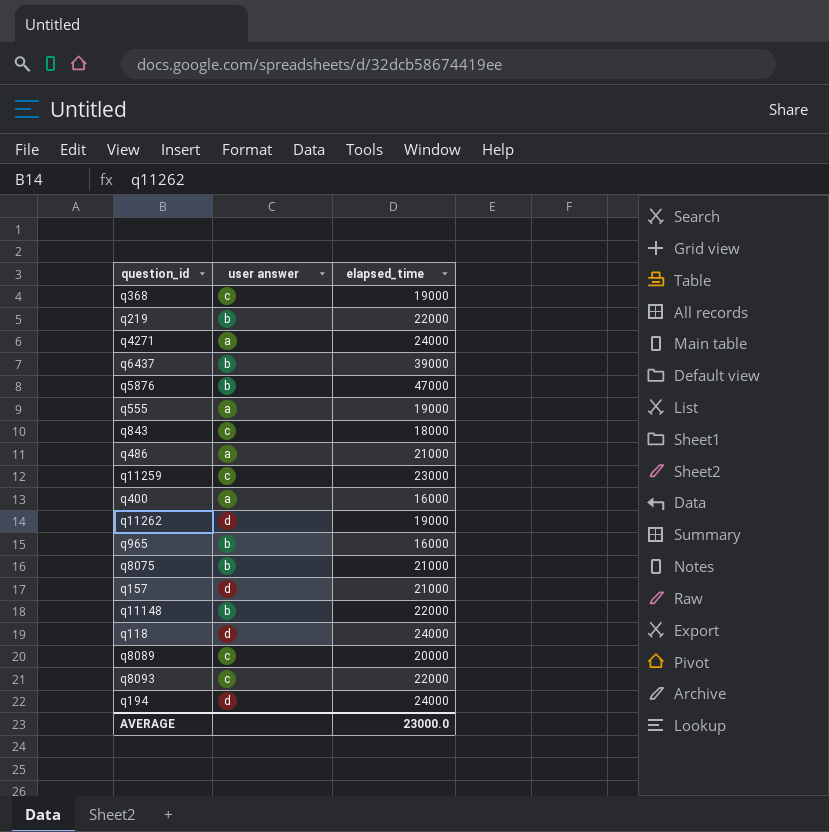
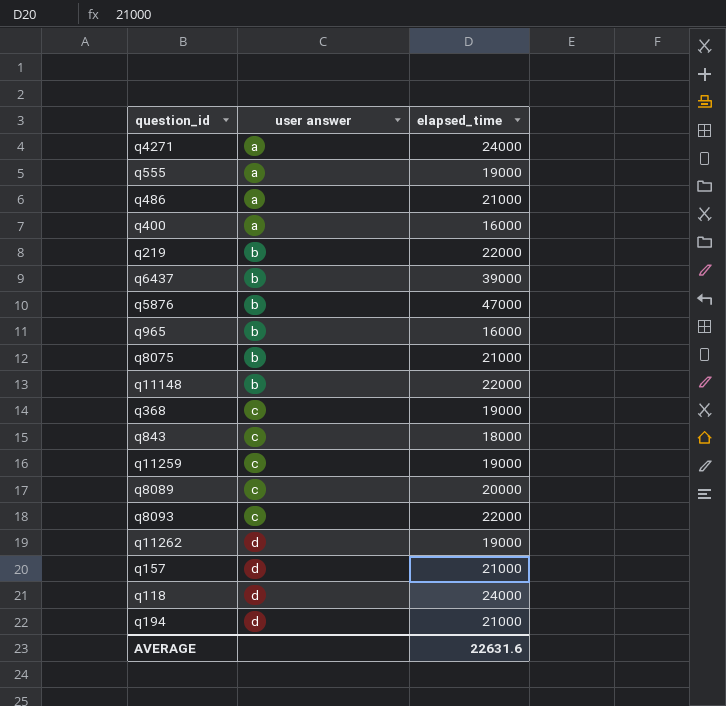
row order: none -> user answer ascending
q11259 | elapsed_time: 23000 -> 19000
q194 | elapsed_time: 24000 -> 21000
AVERAGE | elapsed_time: 23000.0 -> 22631.6

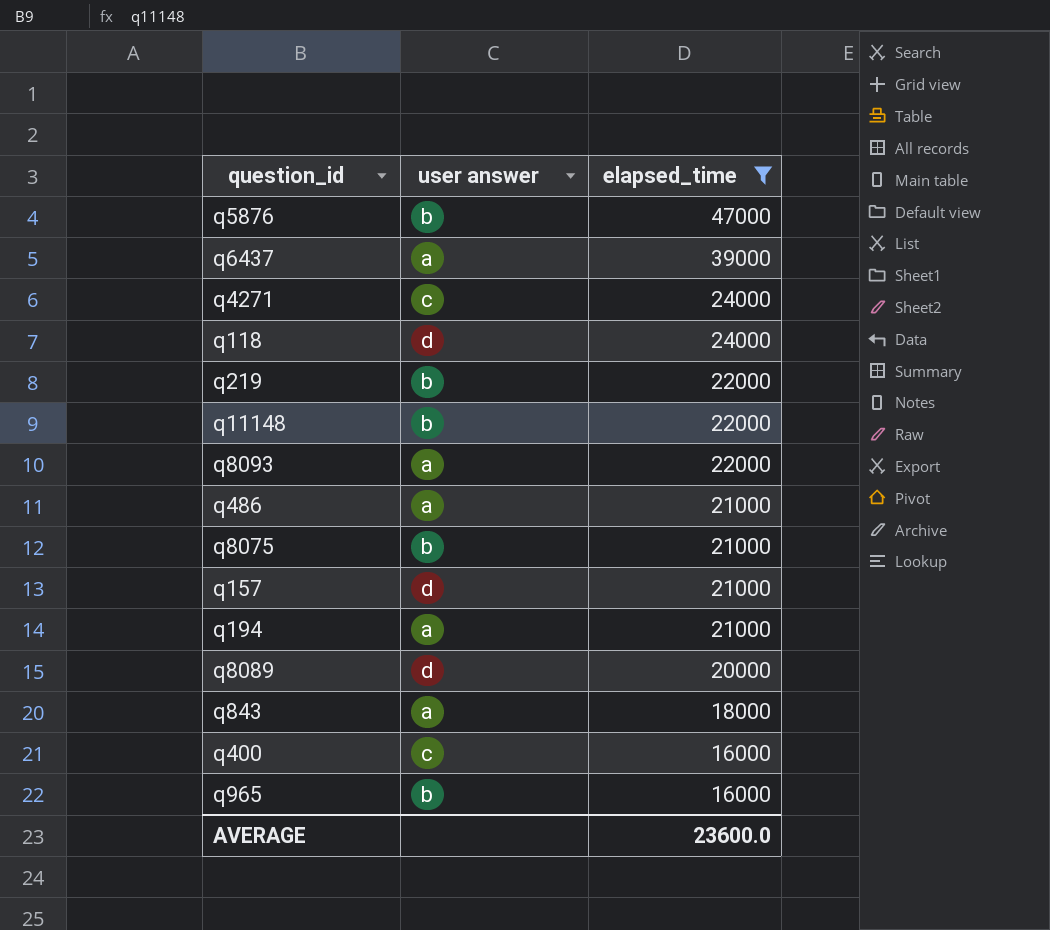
filter: none -> elapsed_time != 19000
row order: user answer ascending -> elapsed_time descending
q6437 | user answer: b -> a
q4271 | user answer: a -> c
q8093 | user answer: c -> a
q194 | user answer: d -> a
q8089 | user answer: c -> d
q843 | user answer: c -> a
q400 | user answer: a -> c
AVERAGE | elapsed_time: 22631.6 -> 23600.0

